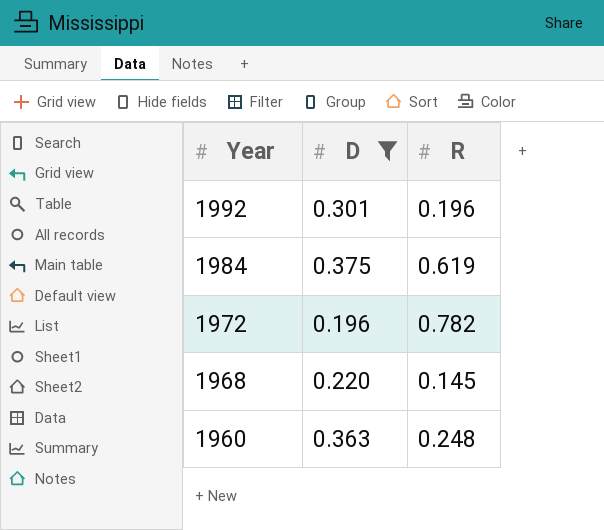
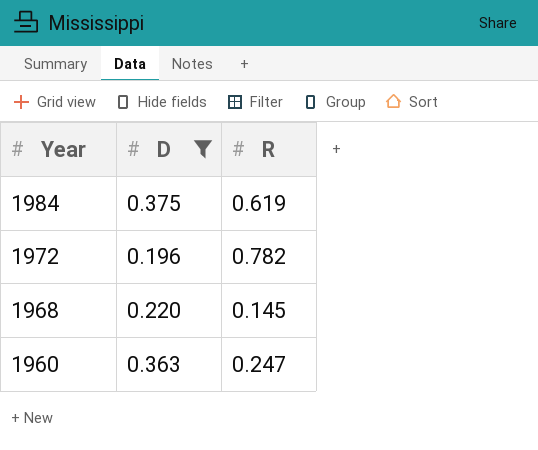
row 1992: 0.301 | 0.196 -> none
1960 | R: 0.248 -> 0.247

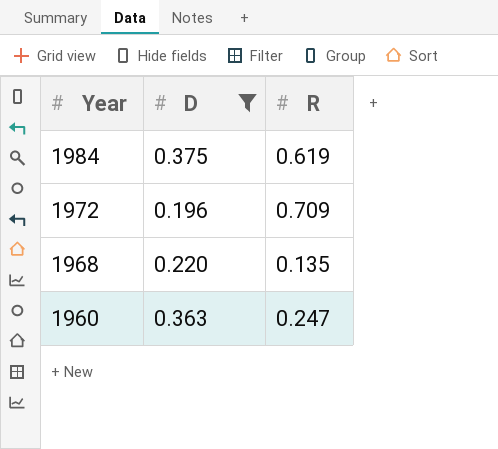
1972 | R: 0.782 -> 0.709
1968 | R: 0.145 -> 0.135

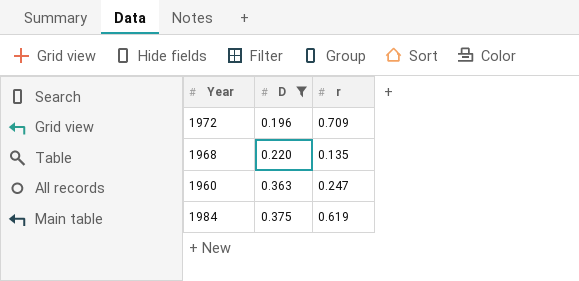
row order: Year descending -> D ascending
column name: R -> r

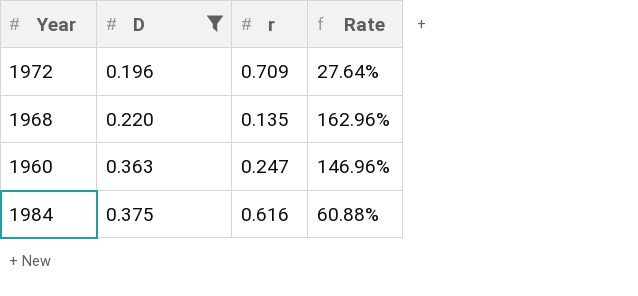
column Rate | formula: none -> [D] / [r]
1984 | r: 0.619 -> 0.616

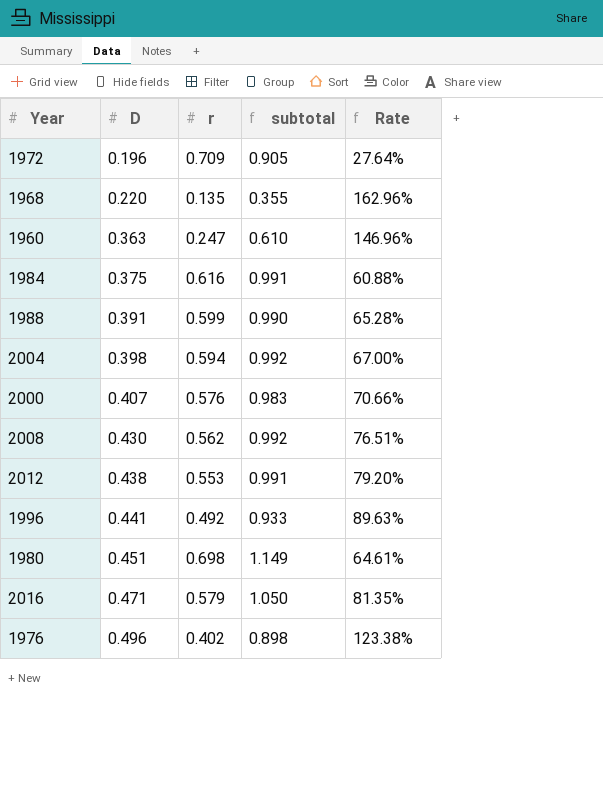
filter: D <= 0.375 -> none
column subtotal | formula: none -> [D] + [r]

